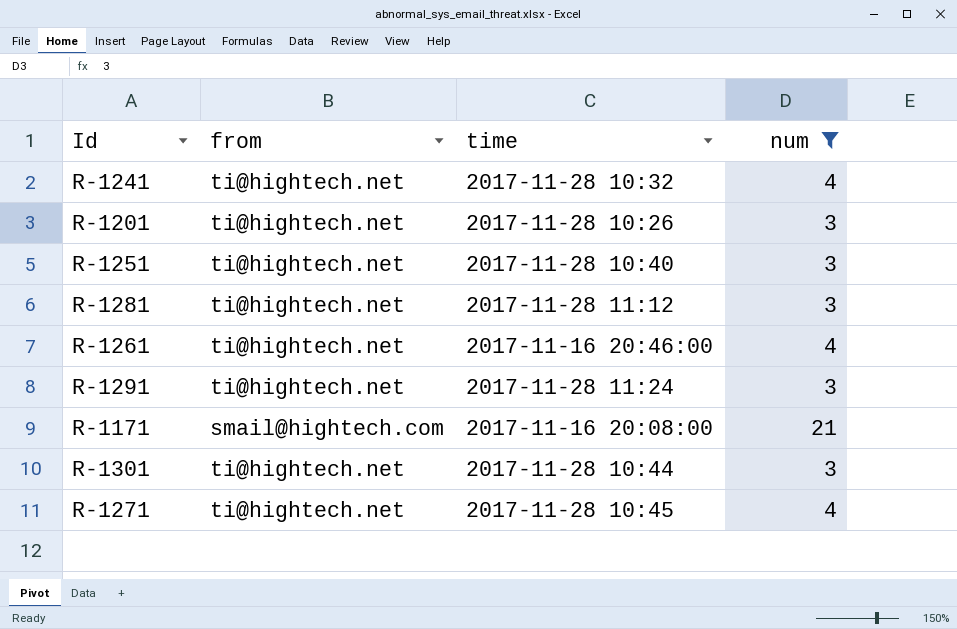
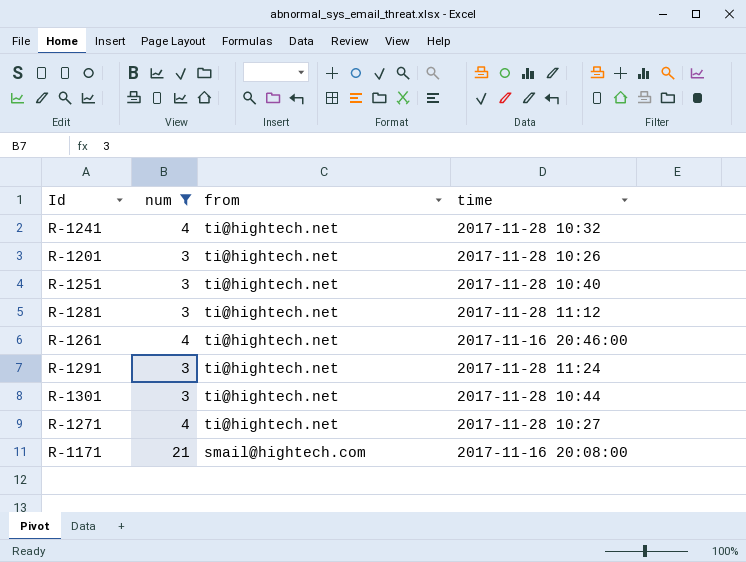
row order: none -> from descending
column num | position: 4 -> 2
R-1271 | time: 2017-11-28 10:45 -> 2017-11-28 10:27

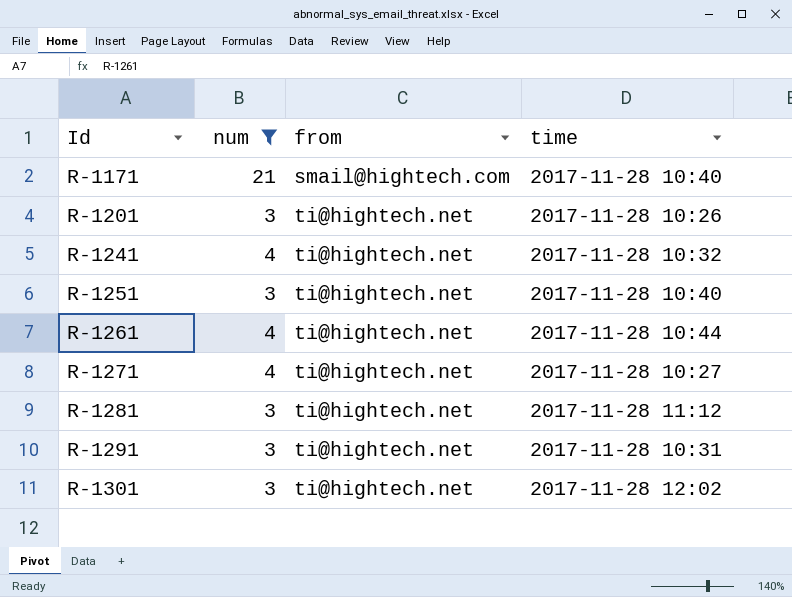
row order: from descending -> Id ascending
R-1171 | time: 2017-11-16 20:08:00 -> 2017-11-28 10:40
R-1261 | time: 2017-11-16 20:46:00 -> 2017-11-28 10:44
R-1291 | time: 2017-11-28 11:24 -> 2017-11-28 10:31
R-1301 | time: 2017-11-28 10:44 -> 2017-11-28 12:02

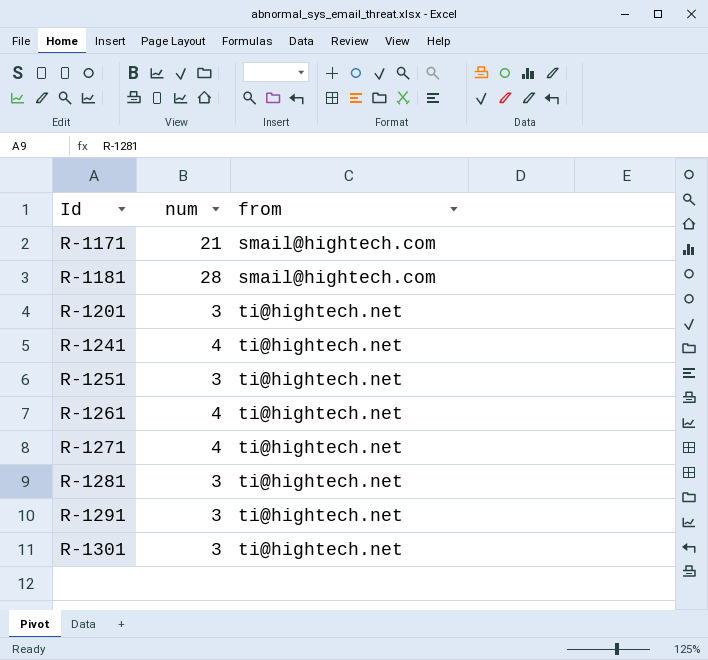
filter: num != 28 -> none
column time | position: 4 -> none

